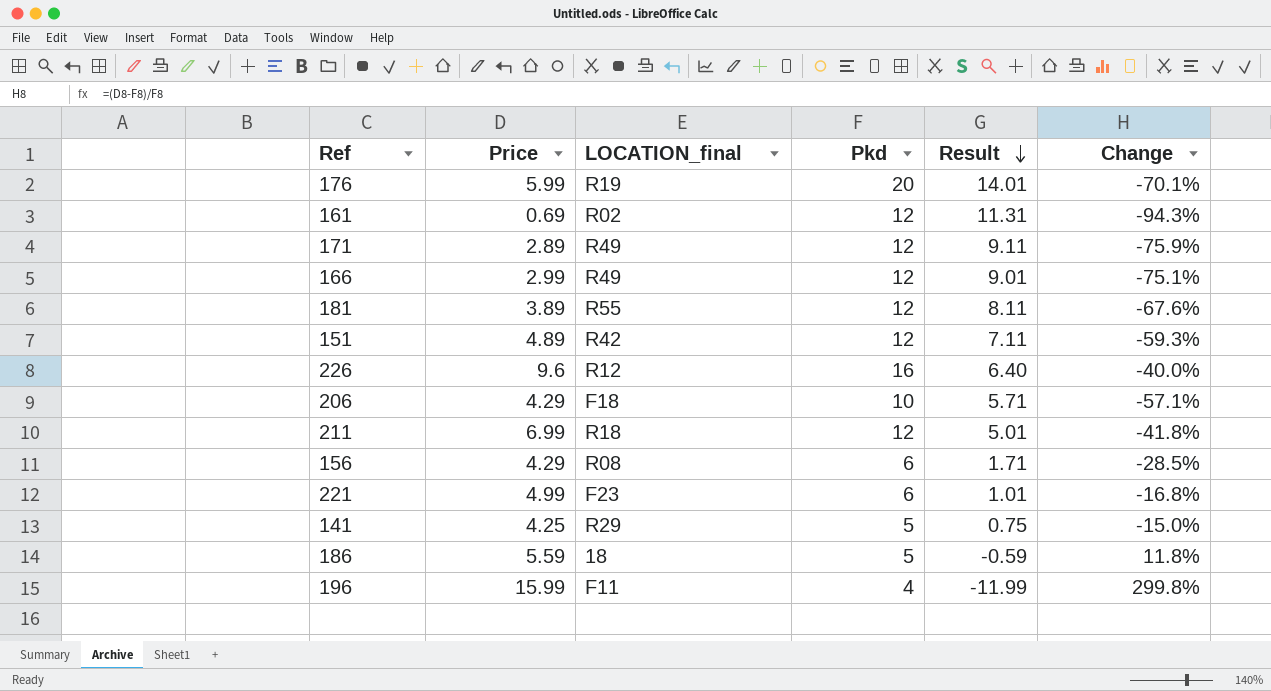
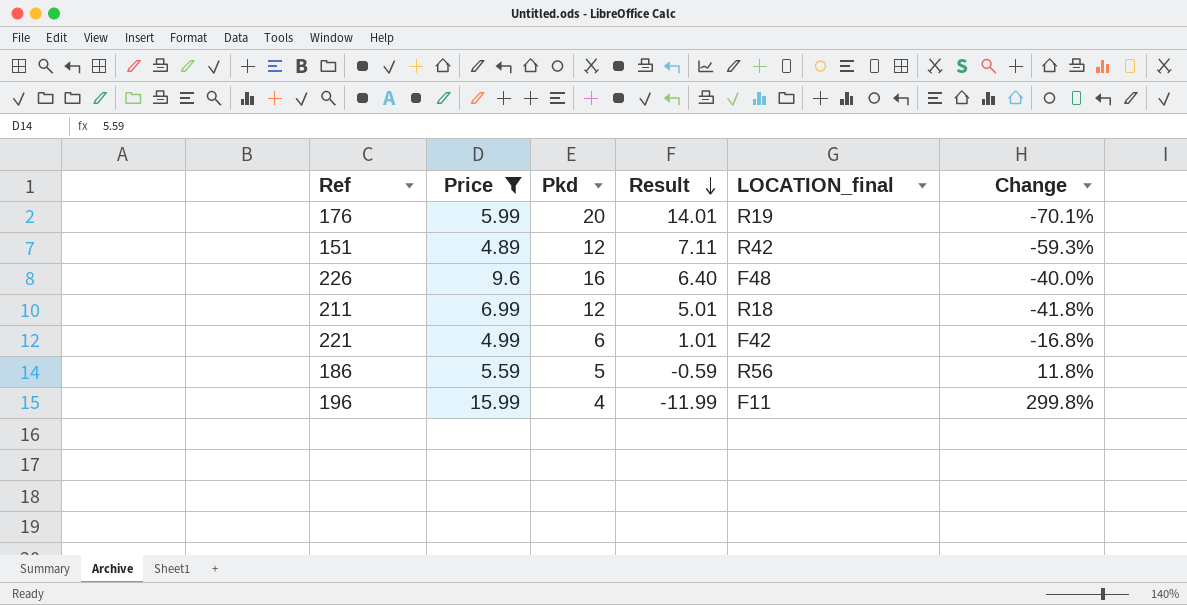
filter: none -> Price >= 4.89
column LOCATION_final | position: 3 -> 5
226 | LOCATION_final: R12 -> F48
221 | LOCATION_final: F23 -> F42
186 | LOCATION_final: 18 -> R56

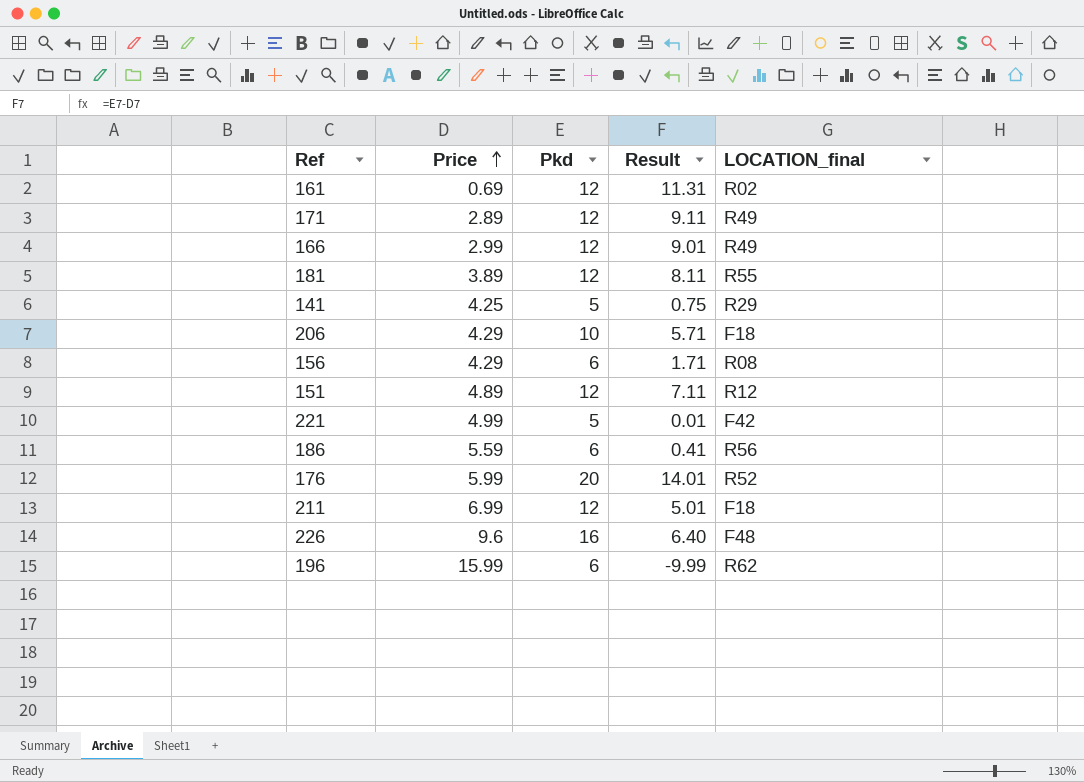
filter: Price >= 4.89 -> none
row order: Result descending -> Price ascending
column Change | formula: ([Price] - [Pkd]) / [Pkd] -> none
151 | LOCATION_final: R42 -> R12
221 | Pkd: 6 -> 5
221 | Result: 1.01 -> 0.01
186 | Pkd: 5 -> 6
186 | Result: -0.59 -> 0.41
176 | LOCATION_final: R19 -> R52
211 | LOCATION_final: R18 -> F18
196 | Pkd: 4 -> 6
196 | Result: -11.99 -> -9.99
196 | LOCATION_final: F11 -> R62

